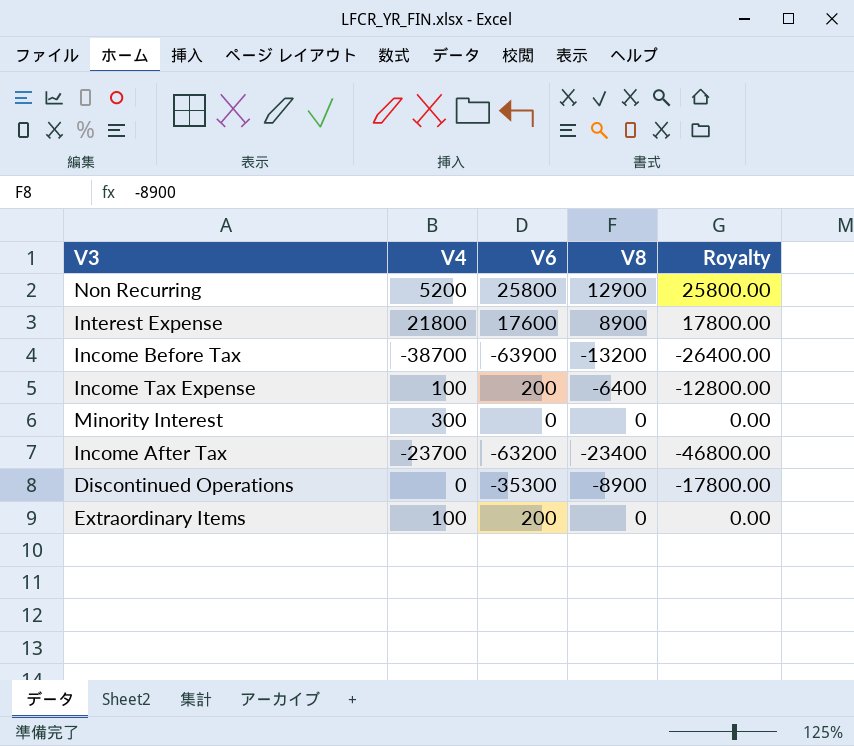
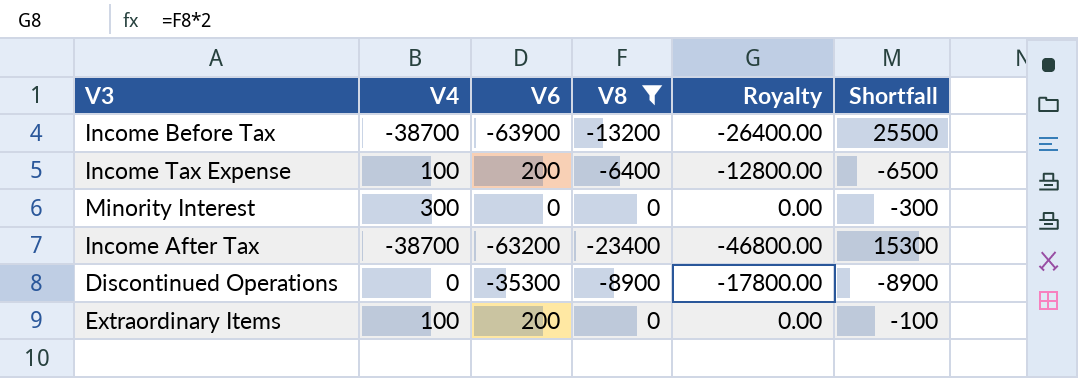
filter: none -> V8 <= 0
column Shortfall | formula: none -> [V8] - [V4]
Income After Tax | V4: -23700 -> -38700

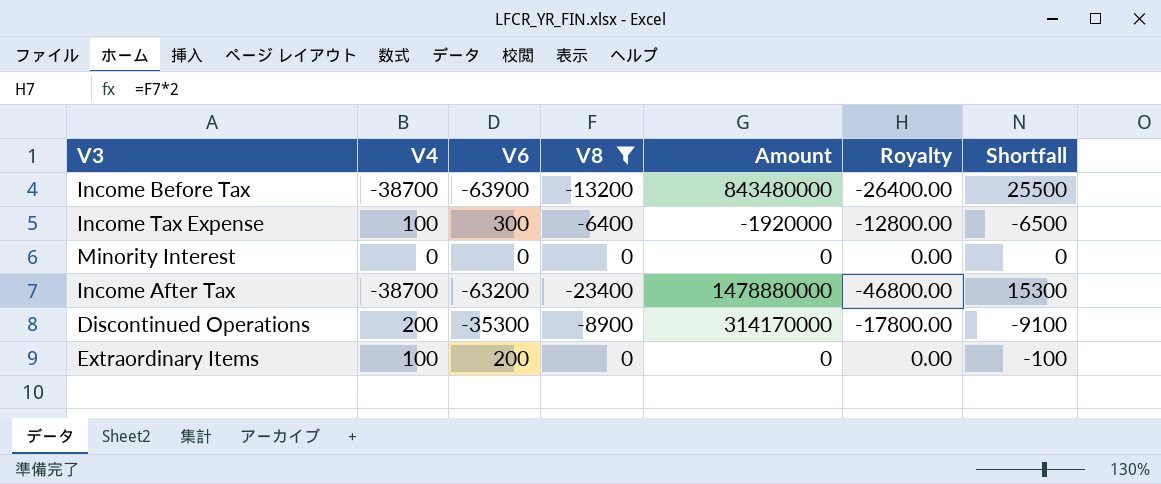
column Amount | formula: none -> [V6] * [V8]
Income Tax Expense | V6: 200 -> 300
Minority Interest | V4: 300 -> 0
Minority Interest | Shortfall: -300 -> 0
Discontinued Operations | V4: 0 -> 200
Discontinued Operations | Shortfall: -8900 -> -9100

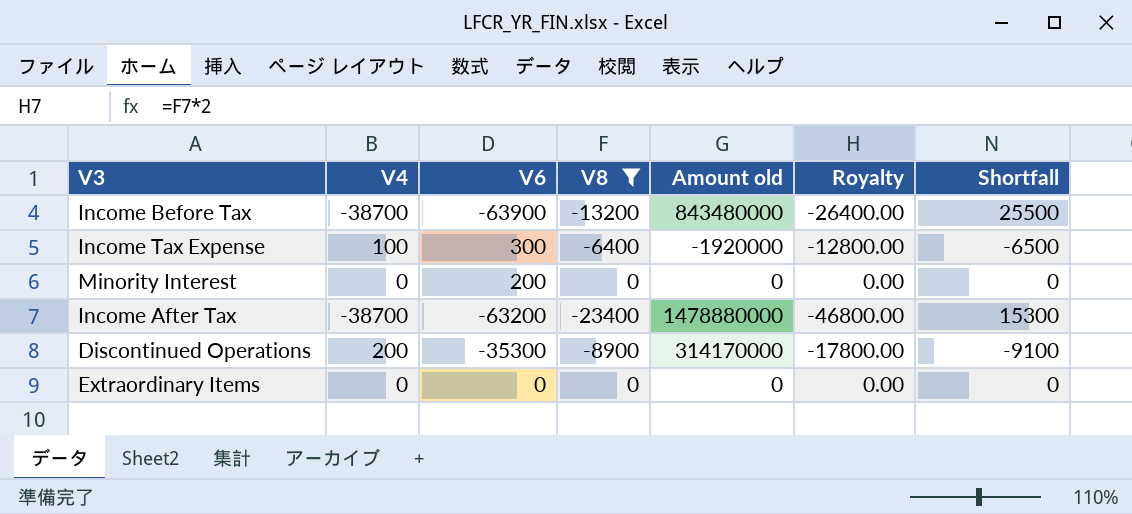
column name: Amount -> Amount old
Minority Interest | V6: 0 -> 200
Extraordinary Items | V4: 100 -> 0
Extraordinary Items | V6: 200 -> 0
Extraordinary Items | Shortfall: -100 -> 0

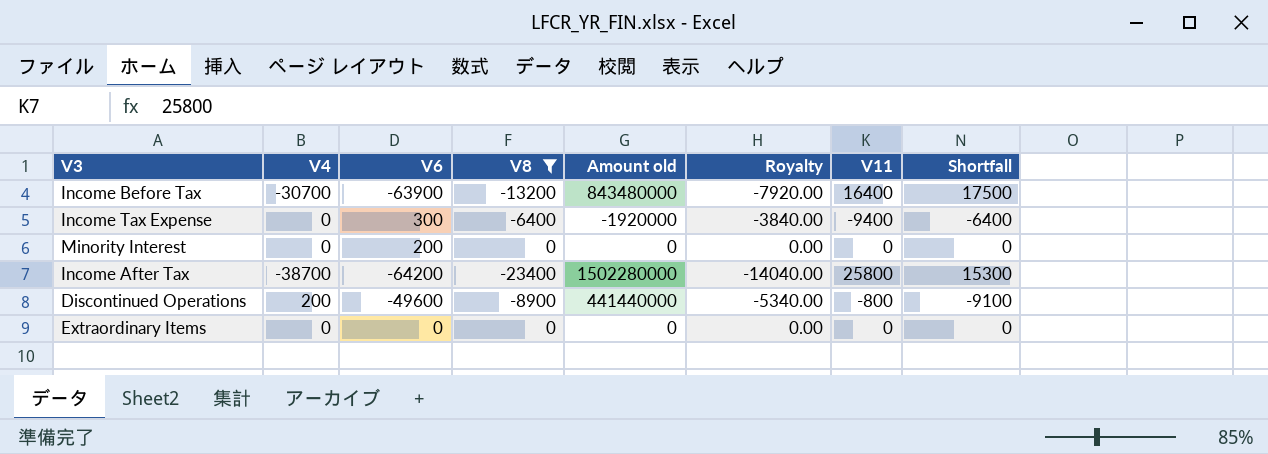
column Royalty | formula: [V8] * 2 -> [V8] * 0.6
column V11 | position: none -> 7
Income Before Tax | V4: -38700 -> -30700
Income Before Tax | Shortfall: 25500 -> 17500
Income Tax Expense | V4: 100 -> 0
Income Tax Expense | Shortfall: -6500 -> -6400
Income After Tax | V6: -63200 -> -64200
Income After Tax | Amount old: 1478880000 -> 1502280000
Discontinued Operations | V6: -35300 -> -49600
Discontinued Operations | Amount old: 314170000 -> 441440000

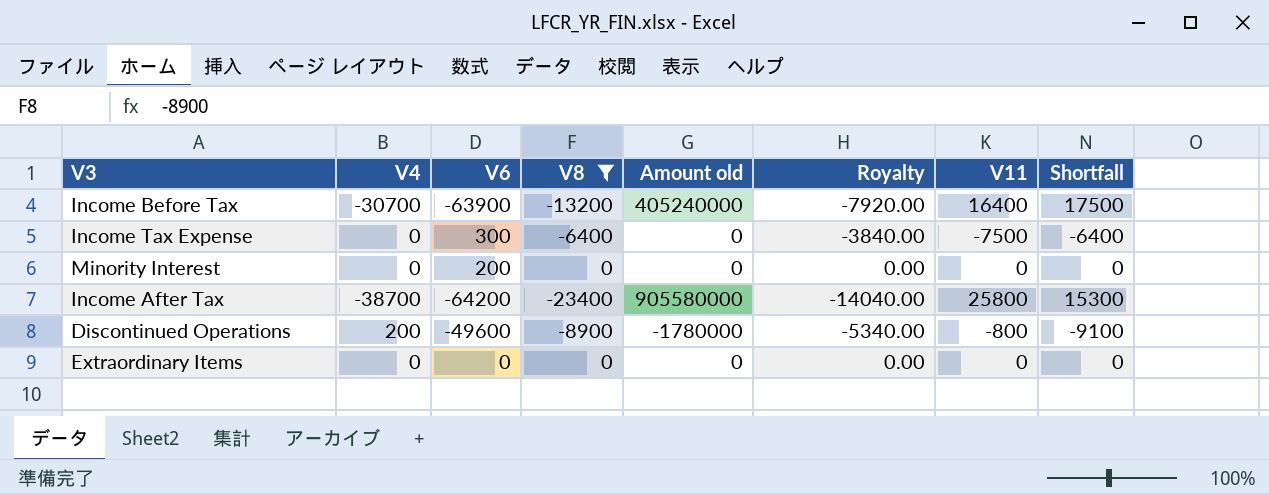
column Amount old | formula: [V6] * [V8] -> [V4] * [V8]
Income Tax Expense | V11: -9400 -> -7500

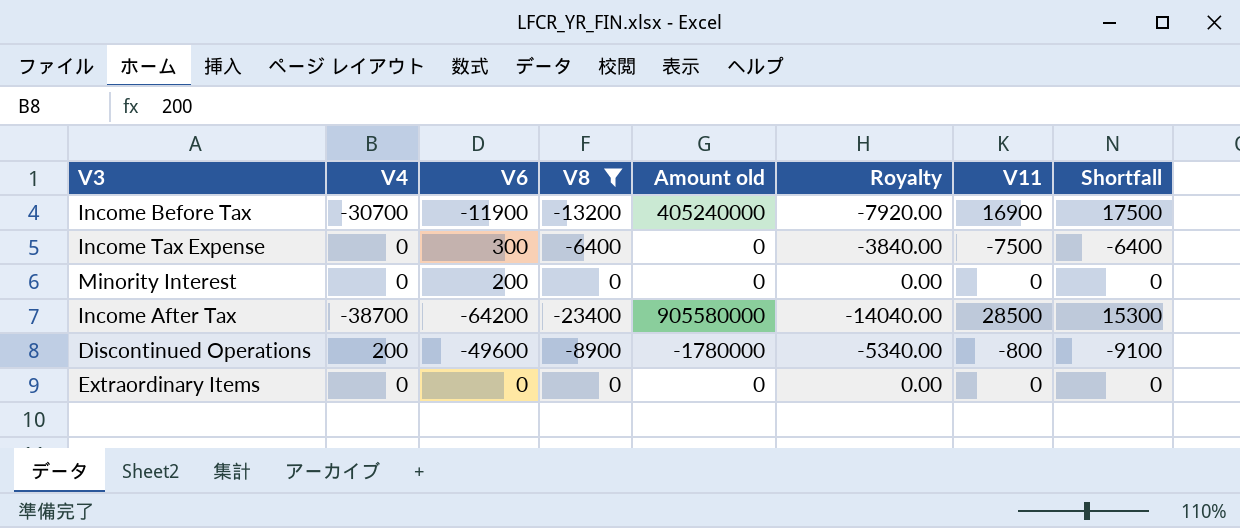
Income Before Tax | V6: -63900 -> -11900
Income Before Tax | V11: 16400 -> 16900
Income After Tax | V11: 25800 -> 28500

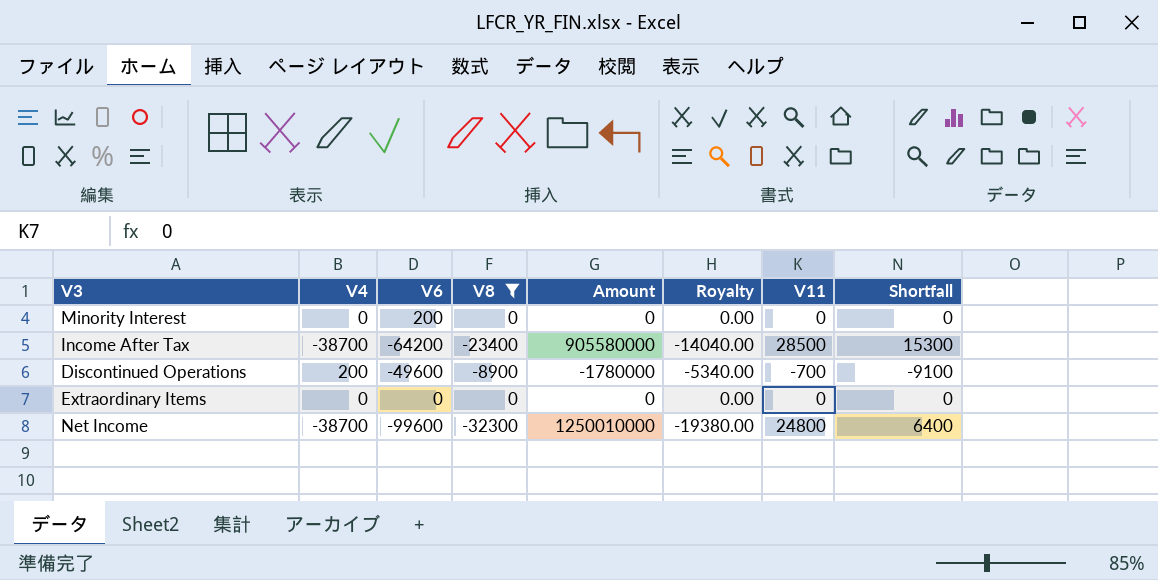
column name: Amount old -> Amount
row Income Before Tax: -30700 | -11900 | -13200 | 405240000 | -7920.00 | 16900 | 17500 -> none
row Income Tax Expense: 0 | 300 | -6400 | 0 | -3840.00 | -7500 | -6400 -> none
Discontinued Operations | V11: -800 -> -700
row Net Income: none -> -38700 | -99600 | -32300 | 1250010000 | -19380.00 | 24800 | 6400

